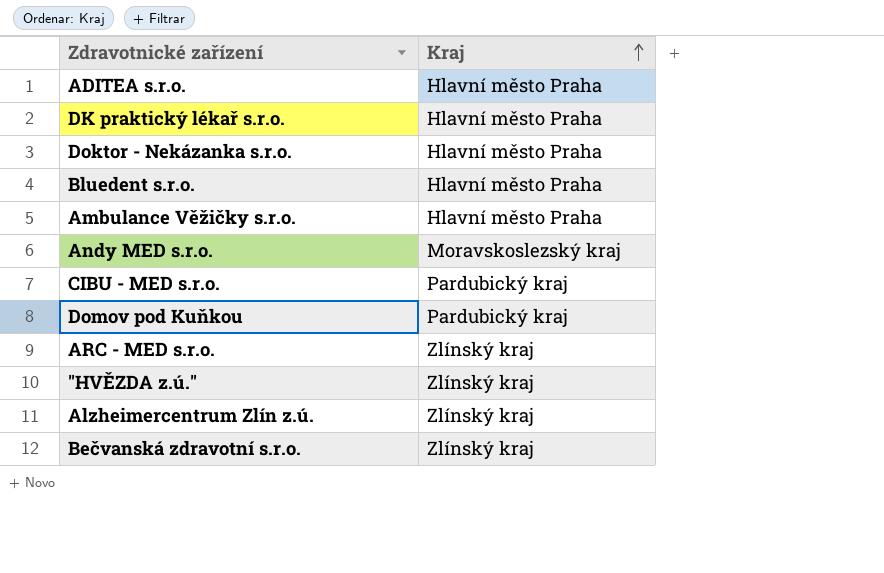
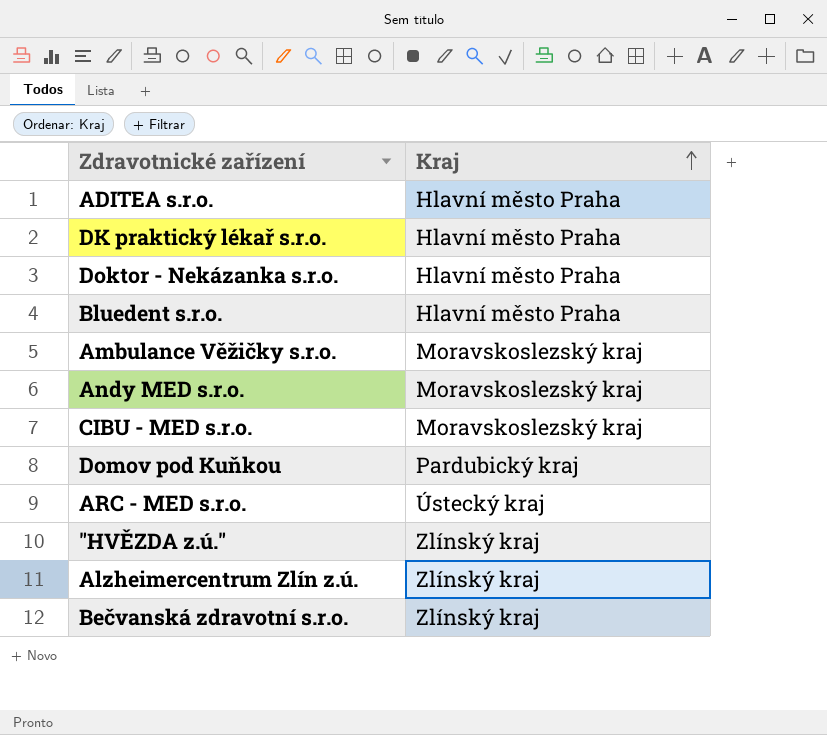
Ambulance Věžičky s.r.o. | Kraj: Hlavní město Praha -> Moravskoslezský kraj
CIBU - MED s.r.o. | Kraj: Pardubický kraj -> Moravskoslezský kraj
ARC - MED s.r.o. | Kraj: Zlínský kraj -> Ústecký kraj

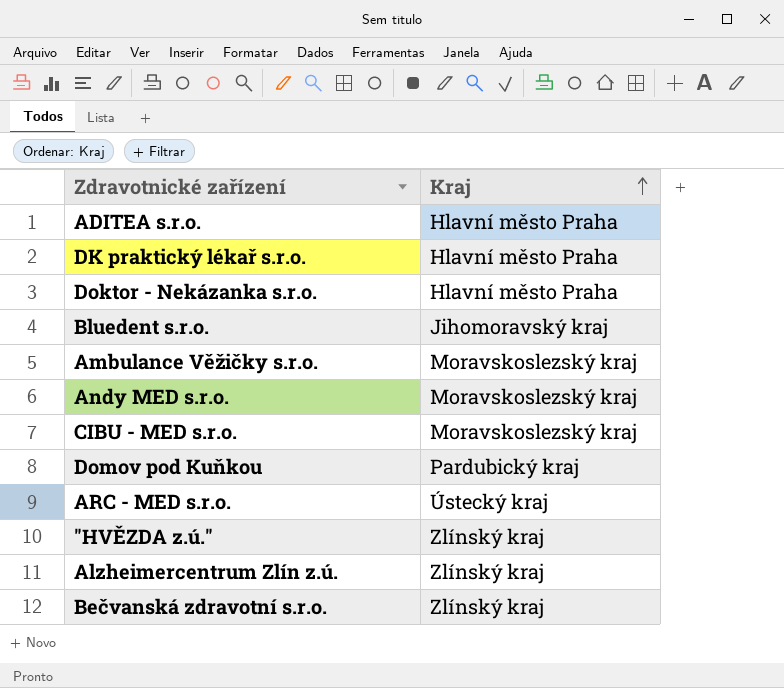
Bluedent s.r.o. | Kraj: Hlavní město Praha -> Jihomoravský kraj

